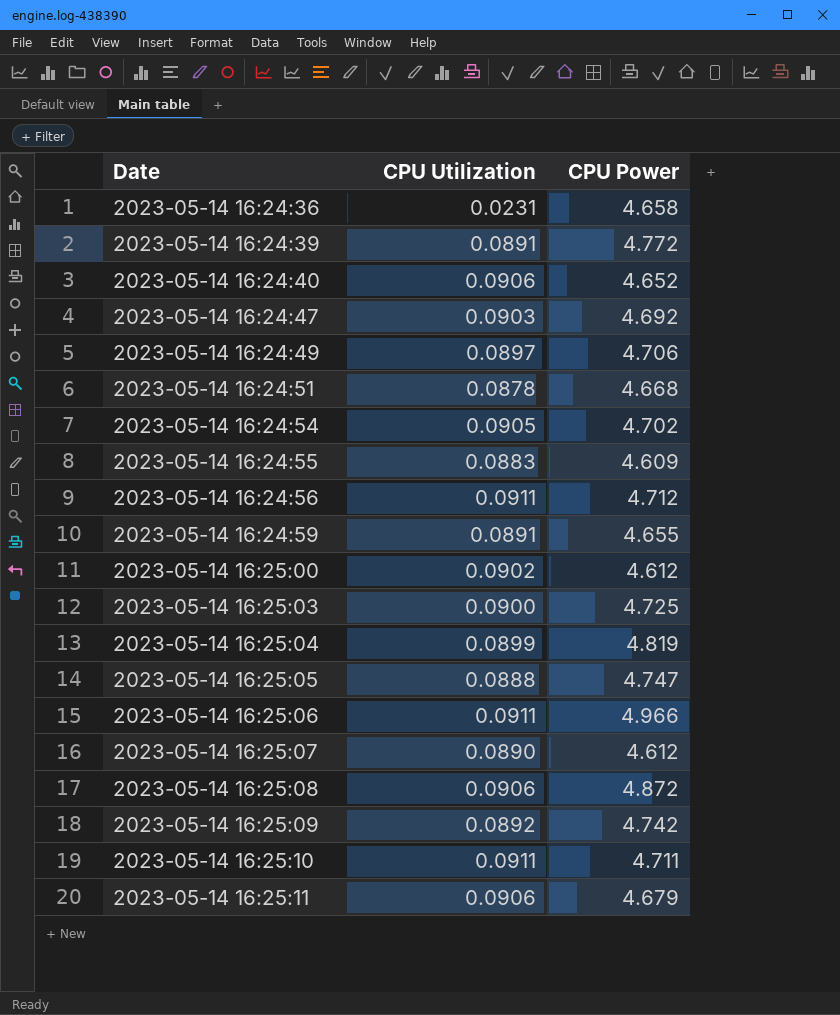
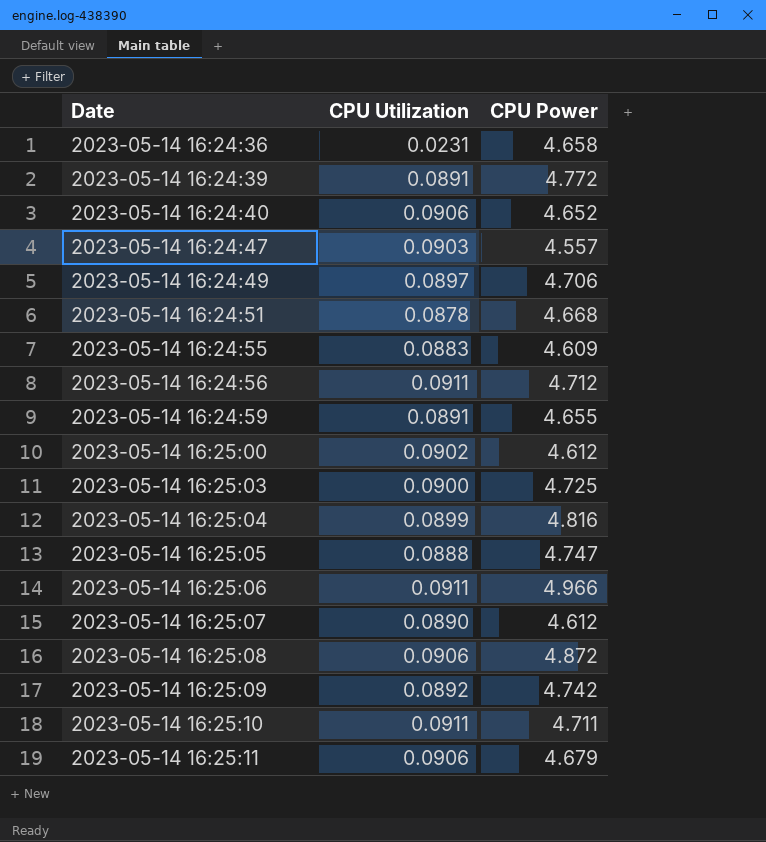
row 2023-05-14 16:24:54: 0.0905 | 4.702 -> none
2023-05-14 16:24:47 | CPU Power: 4.692 -> 4.557
2023-05-14 16:25:04 | CPU Power: 4.819 -> 4.816

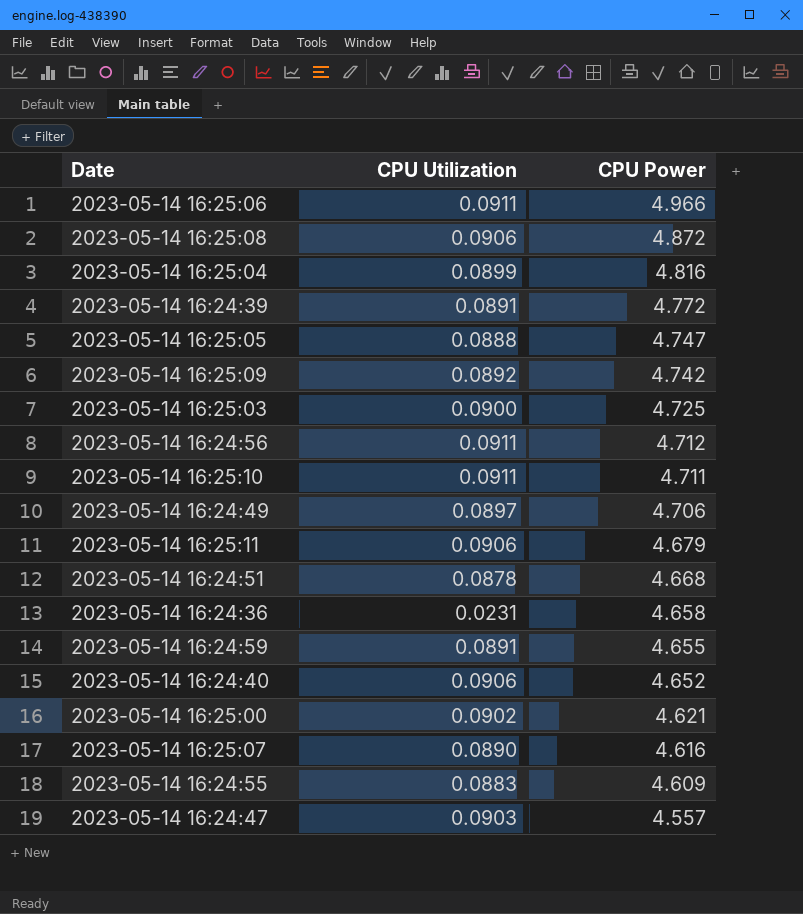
row order: Date ascending -> CPU Power descending
2023-05-14 16:25:00 | CPU Power: 4.612 -> 4.621
2023-05-14 16:25:07 | CPU Power: 4.612 -> 4.616

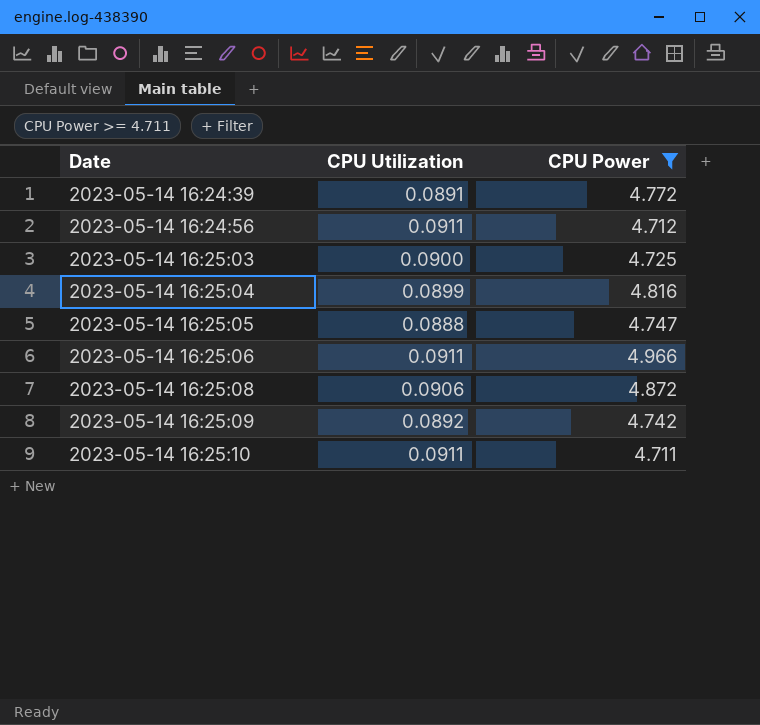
filter: none -> CPU Power >= 4.711
row order: CPU Power descending -> Date ascending

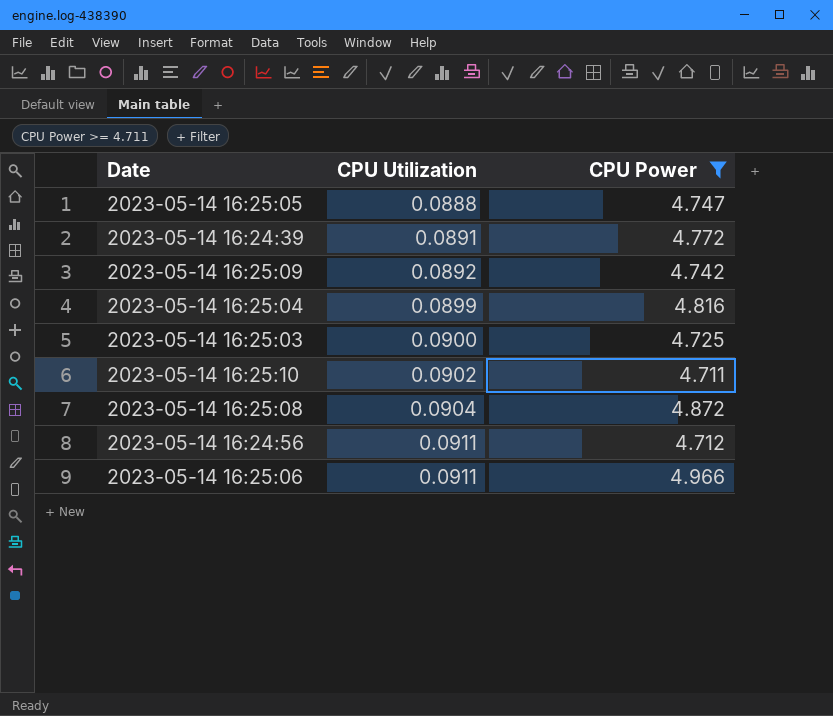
row order: Date ascending -> CPU Utilization ascending
2023-05-14 16:25:10 | CPU Utilization: 0.0911 -> 0.0902
2023-05-14 16:25:08 | CPU Utilization: 0.0906 -> 0.0904

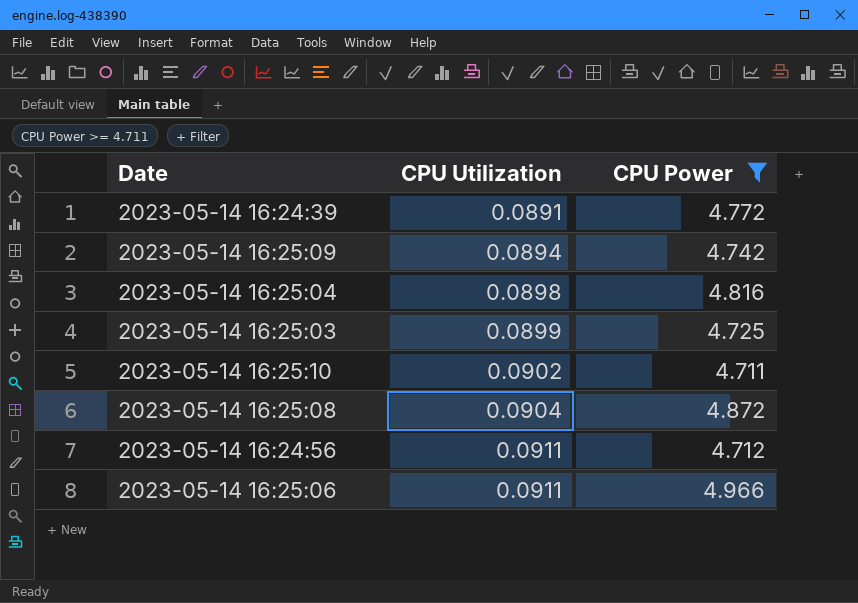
row 2023-05-14 16:25:05: 0.0888 | 4.747 -> none
2023-05-14 16:25:09 | CPU Utilization: 0.0892 -> 0.0894
2023-05-14 16:25:04 | CPU Utilization: 0.0899 -> 0.0898
2023-05-14 16:25:03 | CPU Utilization: 0.0900 -> 0.0899

